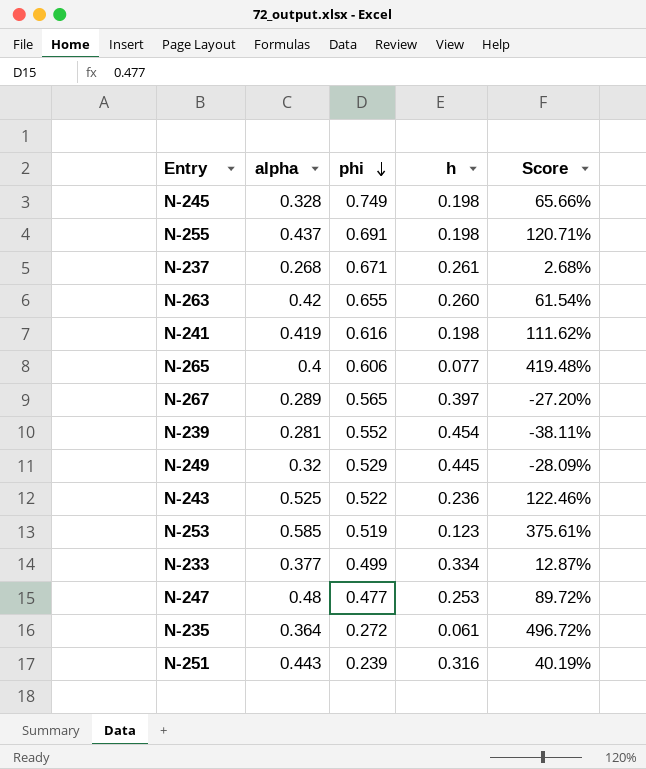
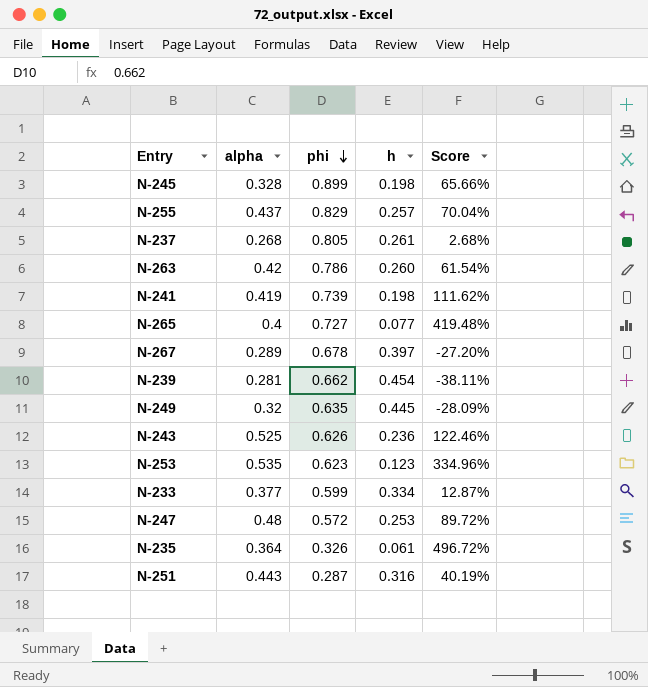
N-245 | phi: 0.749 -> 0.899
N-255 | phi: 0.691 -> 0.829
N-255 | h: 0.198 -> 0.257
N-255 | Score: 120.71% -> 70.04%
N-237 | phi: 0.671 -> 0.805
N-263 | phi: 0.655 -> 0.786
N-241 | phi: 0.616 -> 0.739
N-265 | phi: 0.606 -> 0.727
N-267 | phi: 0.565 -> 0.678
N-239 | phi: 0.552 -> 0.662
N-249 | phi: 0.529 -> 0.635
N-243 | phi: 0.522 -> 0.626
N-253 | alpha: 0.585 -> 0.535
N-253 | phi: 0.519 -> 0.623
N-253 | Score: 375.61% -> 334.96%
N-233 | phi: 0.499 -> 0.599
N-247 | phi: 0.477 -> 0.572
N-235 | phi: 0.272 -> 0.326
N-251 | phi: 0.239 -> 0.287

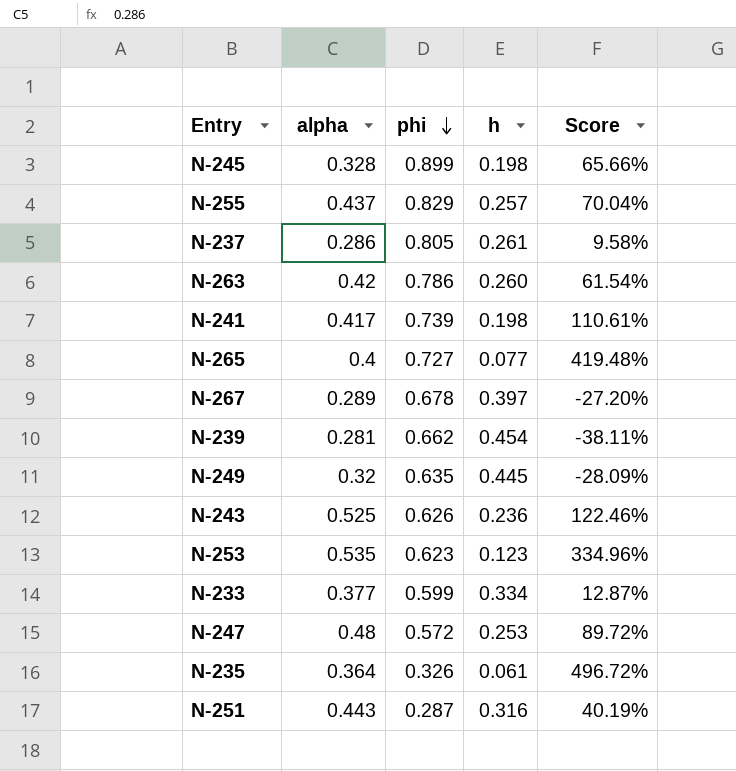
N-237 | alpha: 0.268 -> 0.286
N-237 | Score: 2.68% -> 9.58%
N-241 | alpha: 0.419 -> 0.417
N-241 | Score: 111.62% -> 110.61%

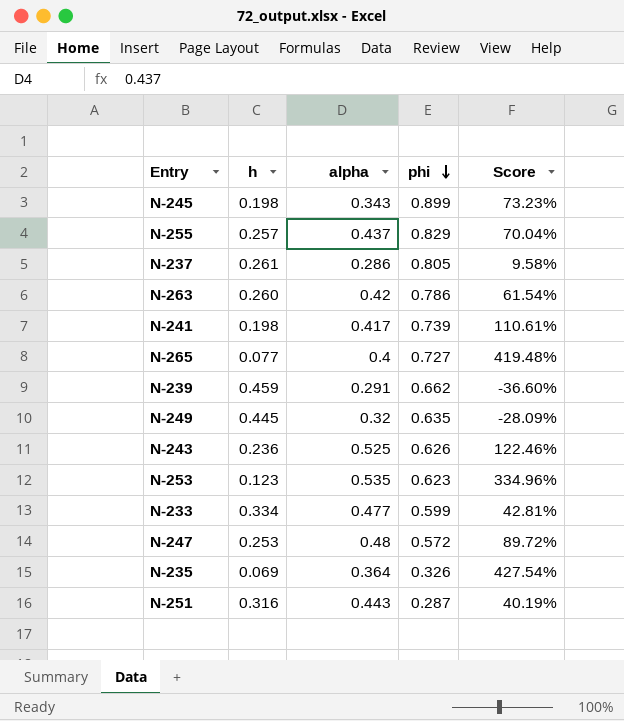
column h | position: 4 -> 2
row N-267: 0.289 | 0.678 | 0.397 | -27.20% -> none
N-245 | alpha: 0.328 -> 0.343
N-245 | Score: 65.66% -> 73.23%
N-239 | h: 0.454 -> 0.459
N-239 | alpha: 0.281 -> 0.291
N-239 | Score: -38.11% -> -36.60%
N-233 | alpha: 0.377 -> 0.477
N-233 | Score: 12.87% -> 42.81%
N-235 | h: 0.061 -> 0.069
N-235 | Score: 496.72% -> 427.54%

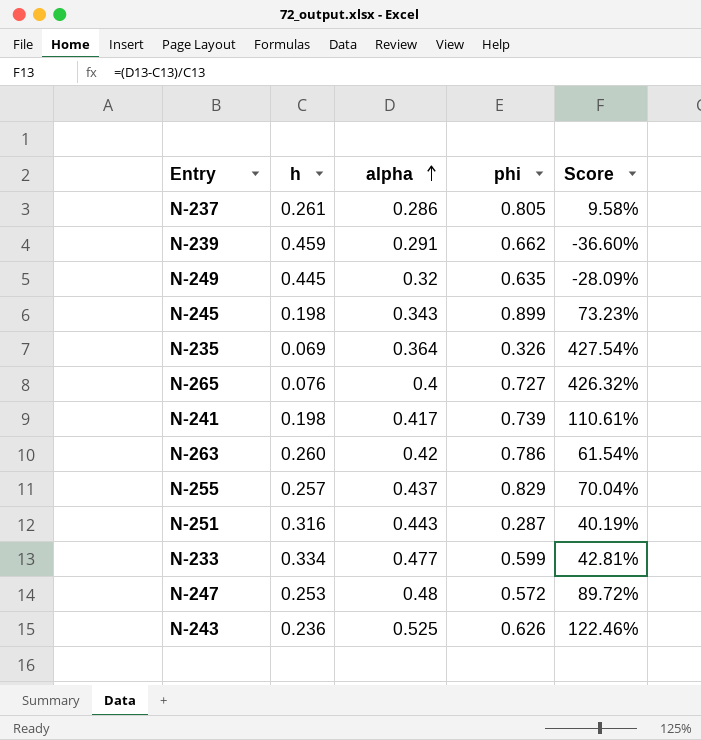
row order: phi descending -> alpha ascending
row N-253: 0.123 | 0.535 | 0.623 | 334.96% -> none
N-265 | h: 0.077 -> 0.076
N-265 | Score: 419.48% -> 426.32%

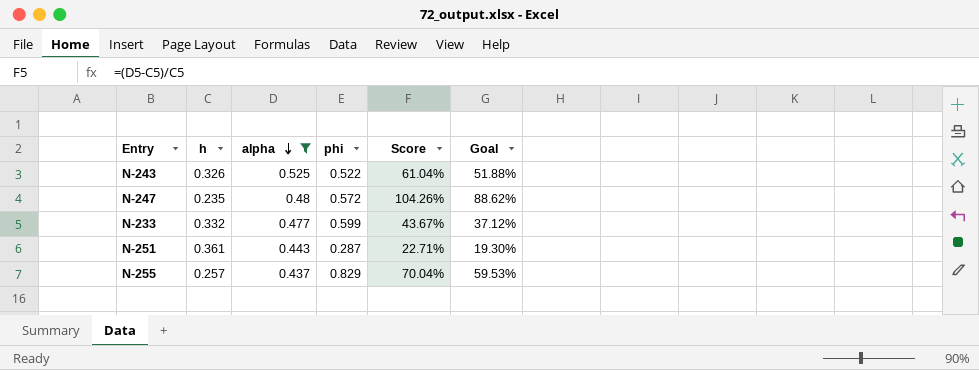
filter: none -> alpha >= 0.437
row order: alpha ascending -> alpha descending
column Goal | formula: none -> [Score] * 0.85
N-243 | h: 0.236 -> 0.326
N-243 | phi: 0.626 -> 0.522
N-243 | Score: 122.46% -> 61.04%
N-247 | h: 0.253 -> 0.235
N-247 | Score: 89.72% -> 104.26%
N-233 | h: 0.334 -> 0.332
N-233 | Score: 42.81% -> 43.67%
N-251 | h: 0.316 -> 0.361
N-251 | Score: 40.19% -> 22.71%

